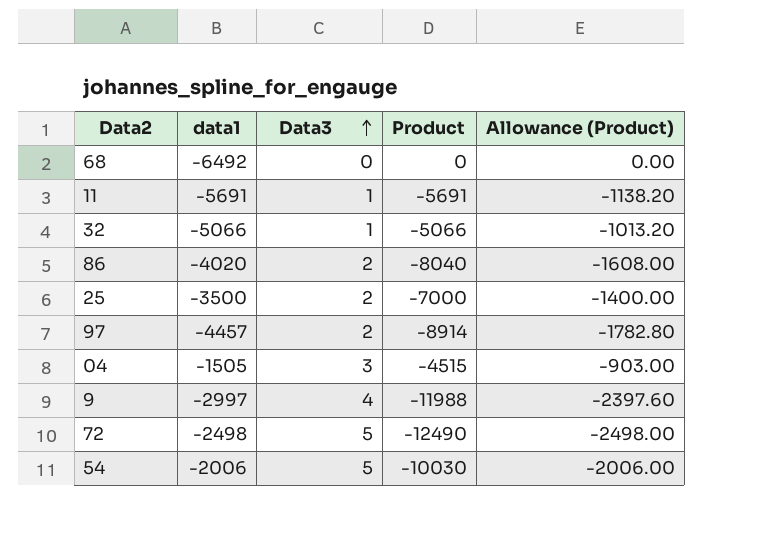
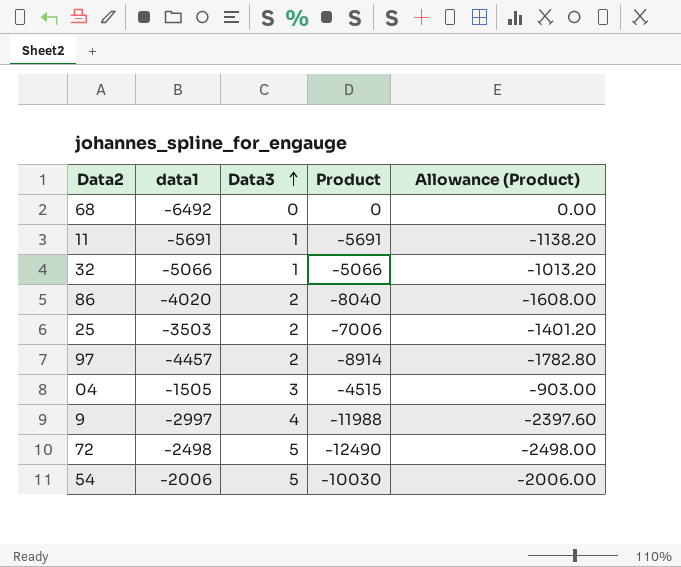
25 | data1: -3500 -> -3503
25 | Product: -7000 -> -7006
25 | Allowance (Product): -1400.00 -> -1401.20

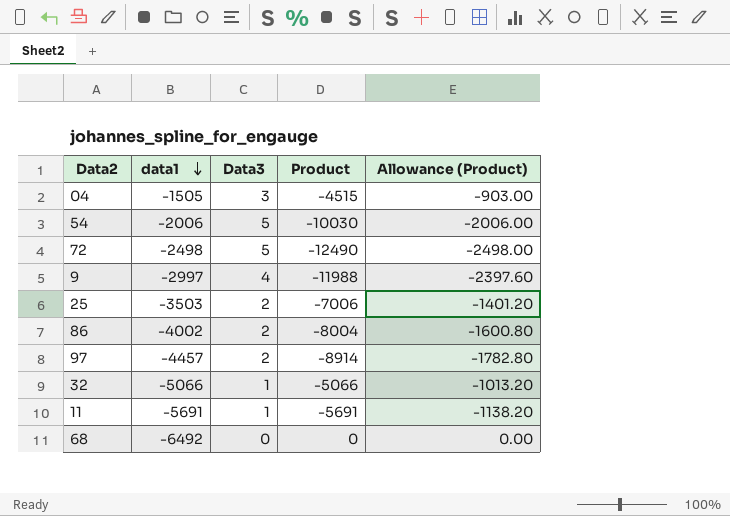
row order: Data3 ascending -> data1 descending
86 | data1: -4020 -> -4002
86 | Product: -8040 -> -8004
86 | Allowance (Product): -1608.00 -> -1600.80

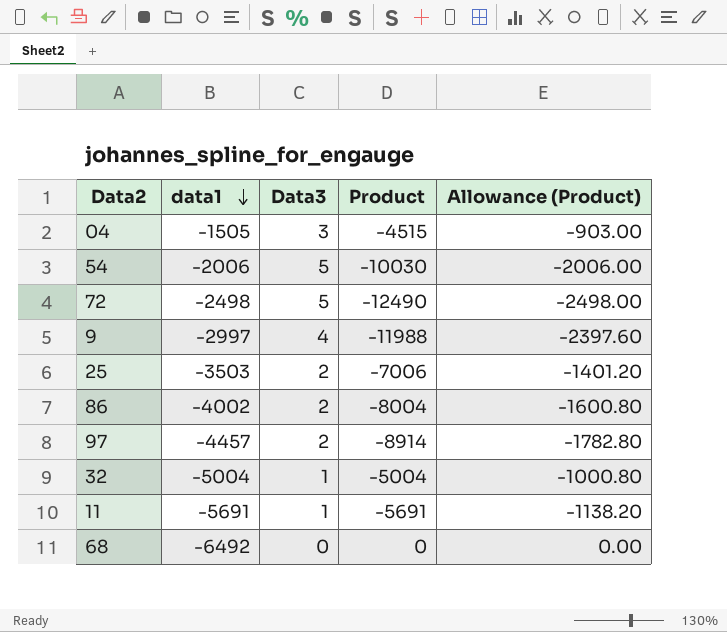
32 | data1: -5066 -> -5004
32 | Product: -5066 -> -5004
32 | Allowance (Product): -1013.20 -> -1000.80

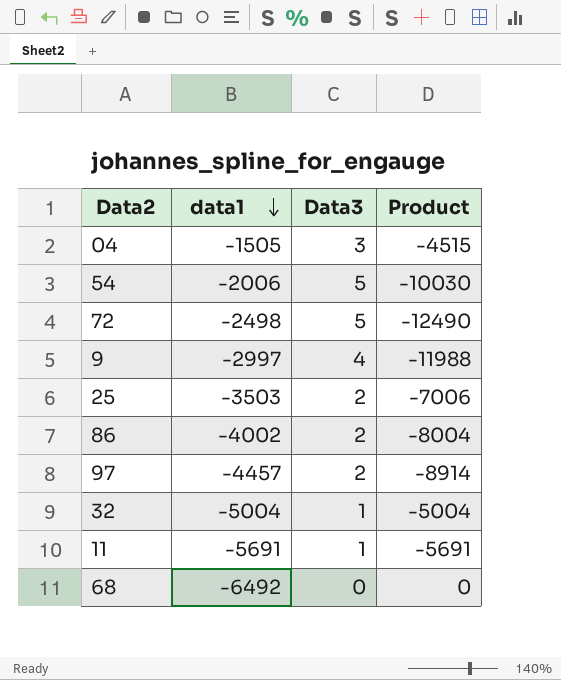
column Allowance (Product) | formula: [Product] * 0.2 -> none

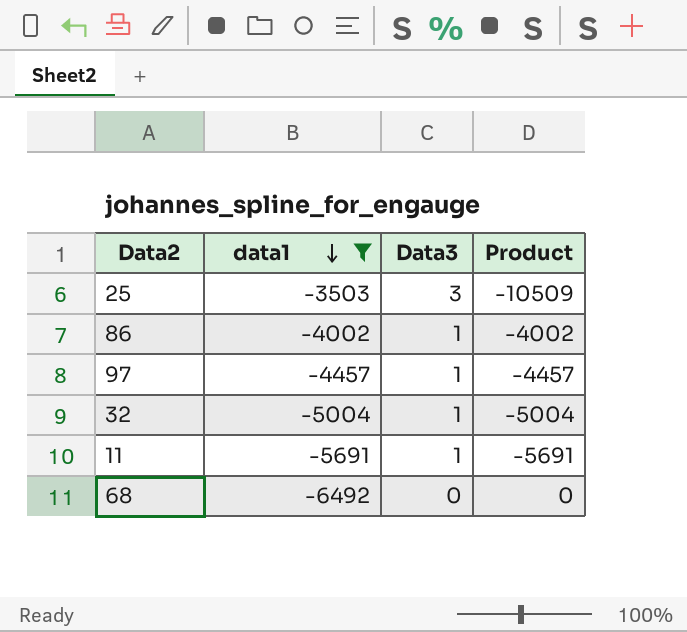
filter: none -> data1 <= -3503
25 | Data3: 2 -> 3
25 | Product: -7006 -> -10509
86 | Data3: 2 -> 1
86 | Product: -8004 -> -4002
97 | Data3: 2 -> 1
97 | Product: -8914 -> -4457

